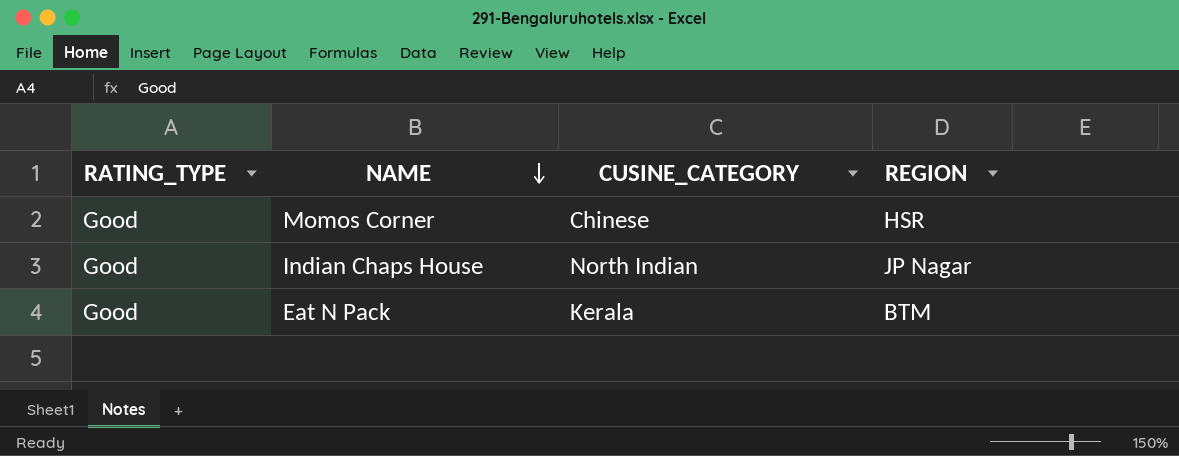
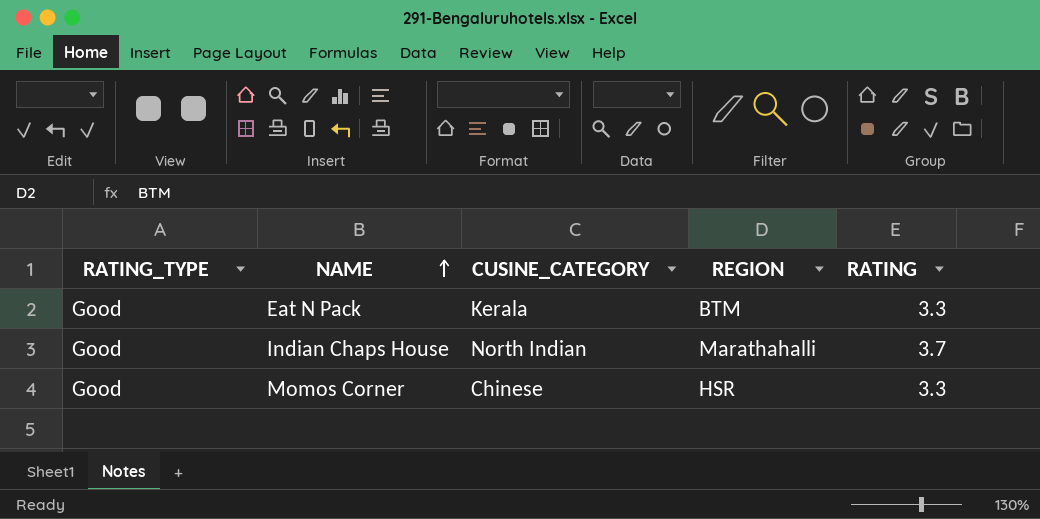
row order: NAME descending -> NAME ascending
column RATING | position: none -> 5
Indian Chaps House | REGION: JP Nagar -> Marathahalli

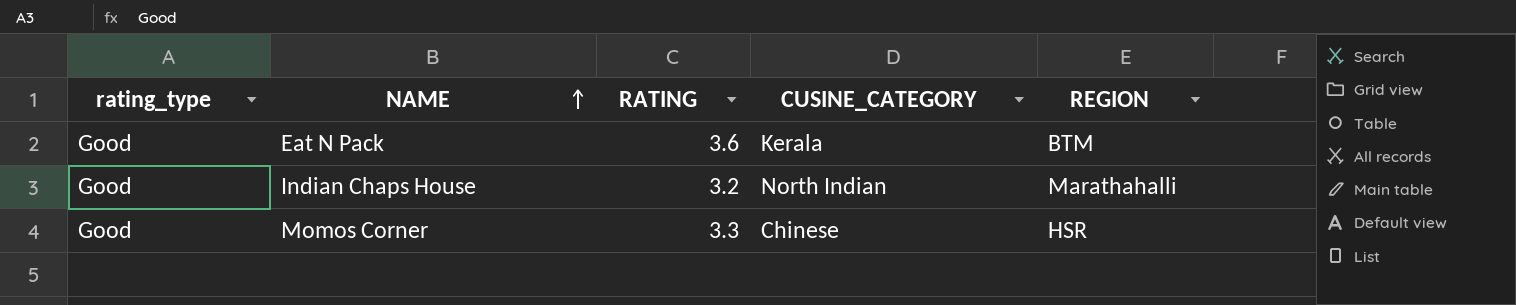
column name: RATING_TYPE -> rating_type
column RATING | position: 5 -> 3
Eat N Pack | RATING: 3.3 -> 3.6
Indian Chaps House | RATING: 3.7 -> 3.2

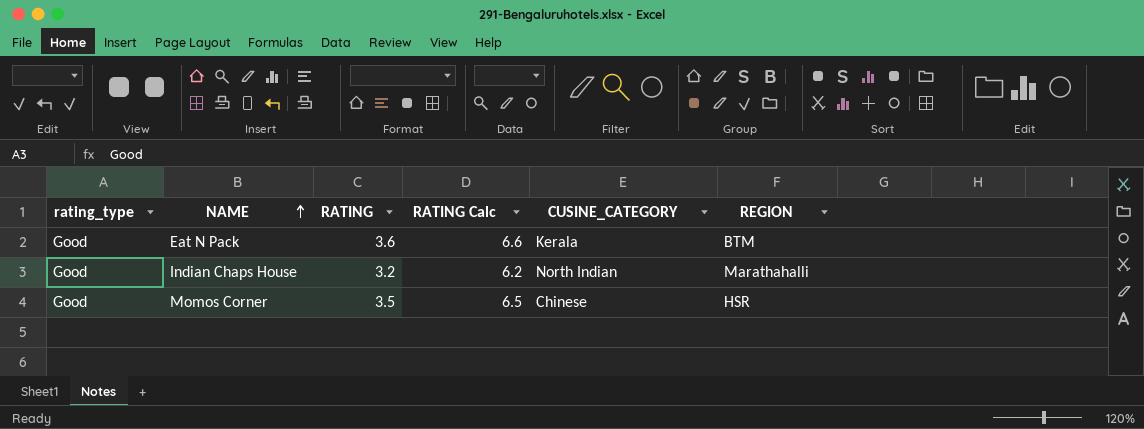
column RATING Calc | formula: none -> [RATING] + 3
Momos Corner | RATING: 3.3 -> 3.5

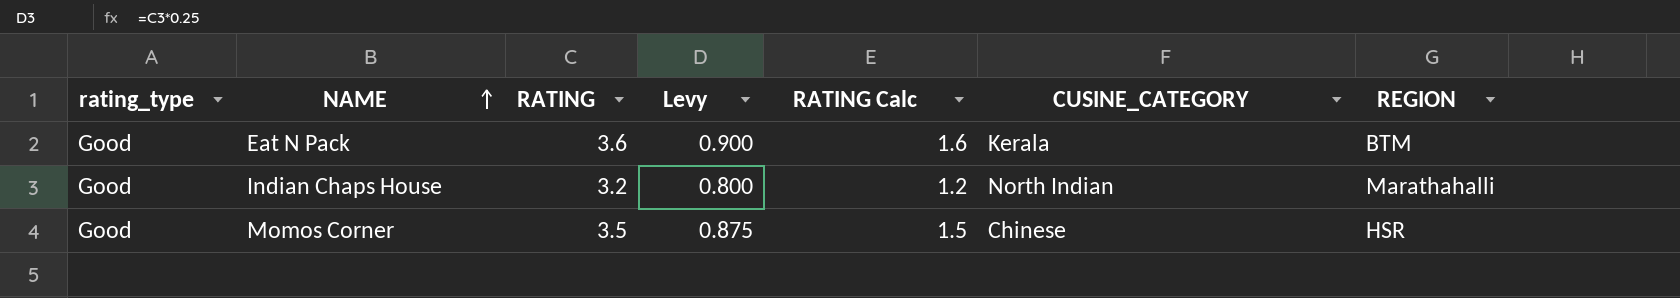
column Levy | formula: none -> [RATING] * 0.25
column RATING Calc | formula: [RATING] + 3 -> [RATING] - 2

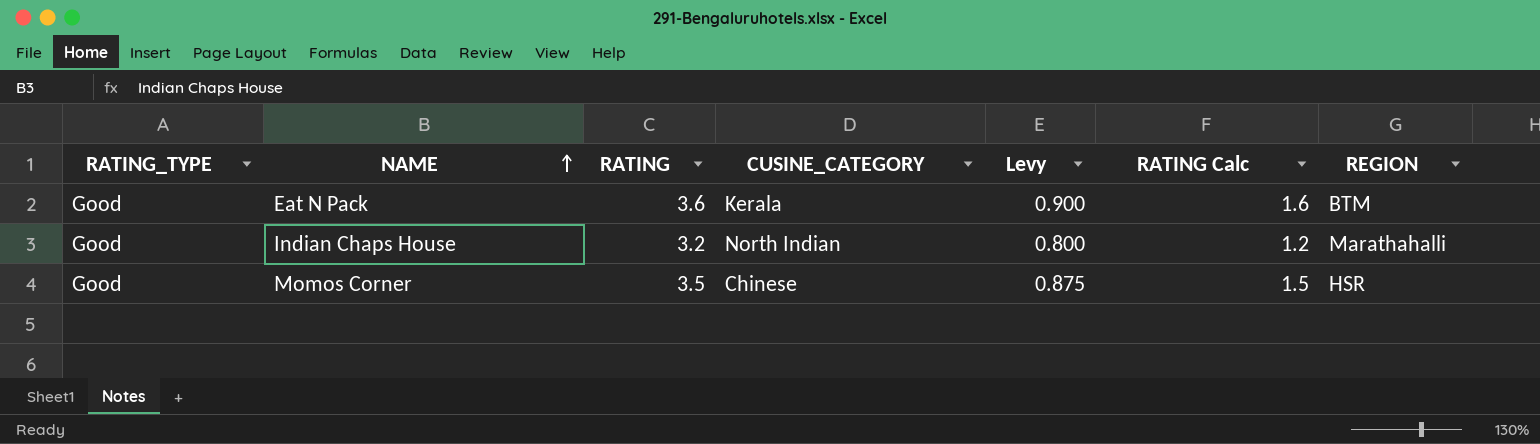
column name: rating_type -> RATING_TYPE
column CUSINE_CATEGORY | position: 6 -> 4

